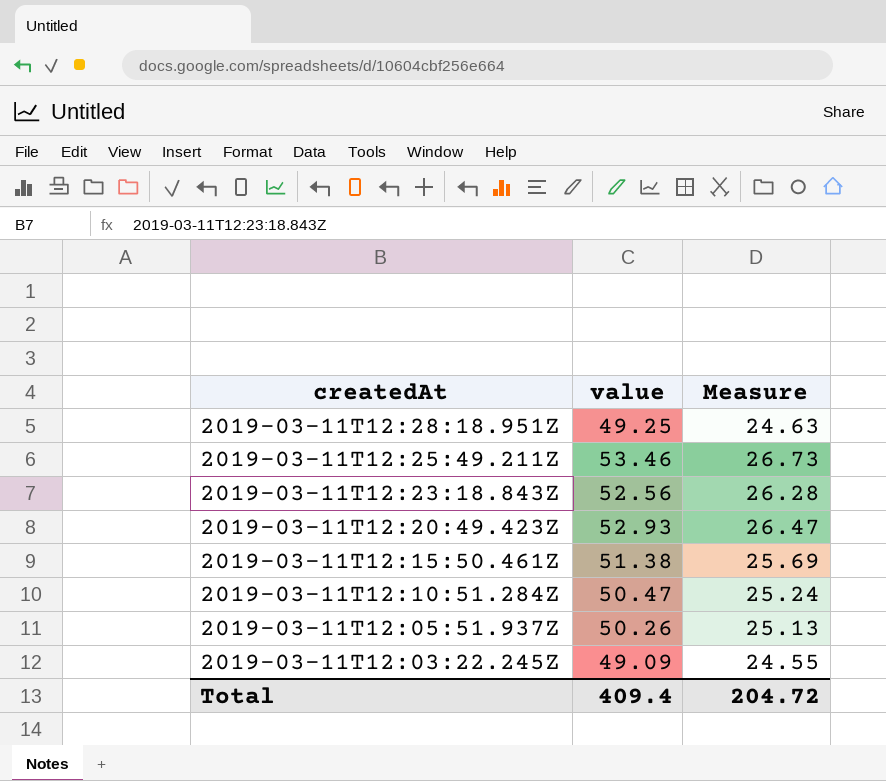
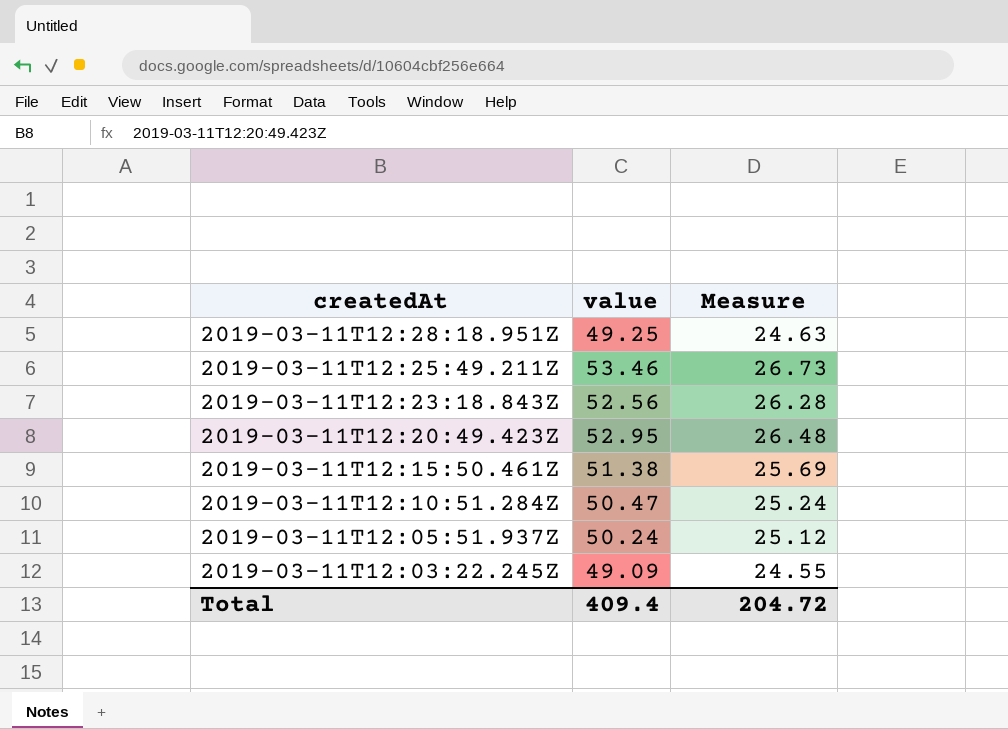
2019-03-11T12:20:49.423Z | value: 52.93 -> 52.95
2019-03-11T12:20:49.423Z | Measure: 26.47 -> 26.48
2019-03-11T12:05:51.937Z | value: 50.26 -> 50.24
2019-03-11T12:05:51.937Z | Measure: 25.13 -> 25.12

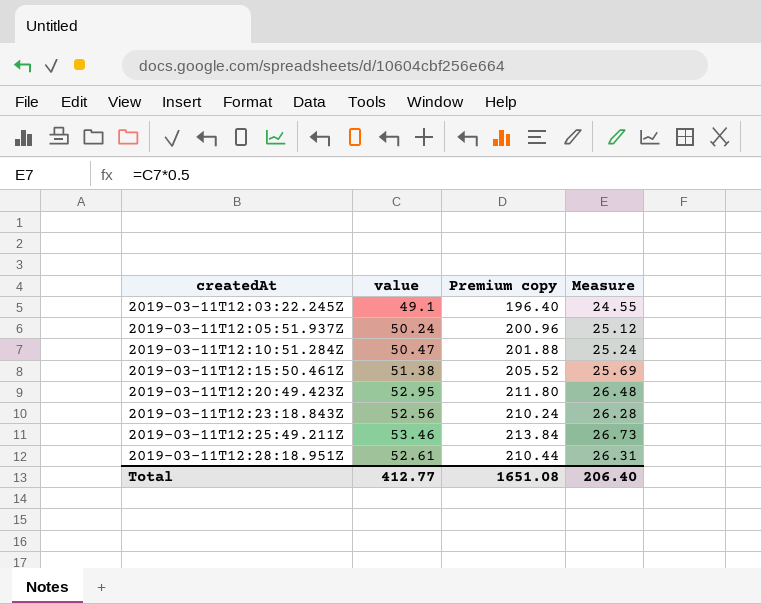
row order: createdAt descending -> createdAt ascending
column Premium copy | formula: none -> [value] * 4
2019-03-11T12:03:22.245Z | value: 49.09 -> 49.1
2019-03-11T12:28:18.951Z | value: 49.25 -> 52.61
2019-03-11T12:28:18.951Z | Measure: 24.63 -> 26.31
Total | value: 409.4 -> 412.77
Total | Measure: 204.72 -> 206.40

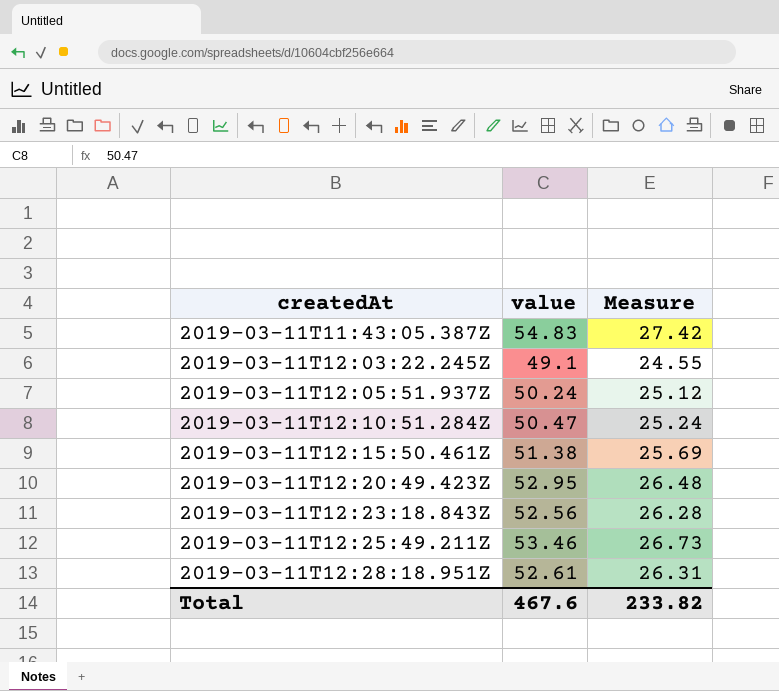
column Premium copy | formula: [value] * 4 -> none
row 2019-03-11T11:43:05.387Z: none -> 54.83 | 27.42
Total | value: 412.77 -> 467.6
Total | Measure: 206.40 -> 233.82

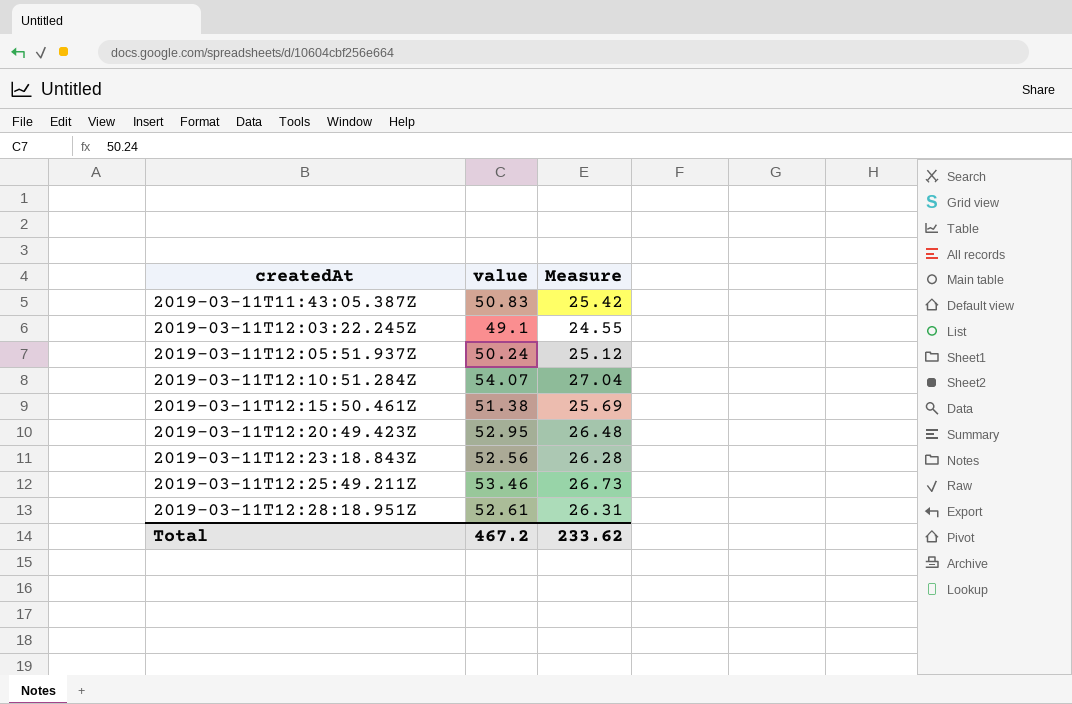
2019-03-11T11:43:05.387Z | value: 54.83 -> 50.83
2019-03-11T11:43:05.387Z | Measure: 27.42 -> 25.42
2019-03-11T12:10:51.284Z | value: 50.47 -> 54.07
2019-03-11T12:10:51.284Z | Measure: 25.24 -> 27.04
Total | value: 467.6 -> 467.2
Total | Measure: 233.82 -> 233.62

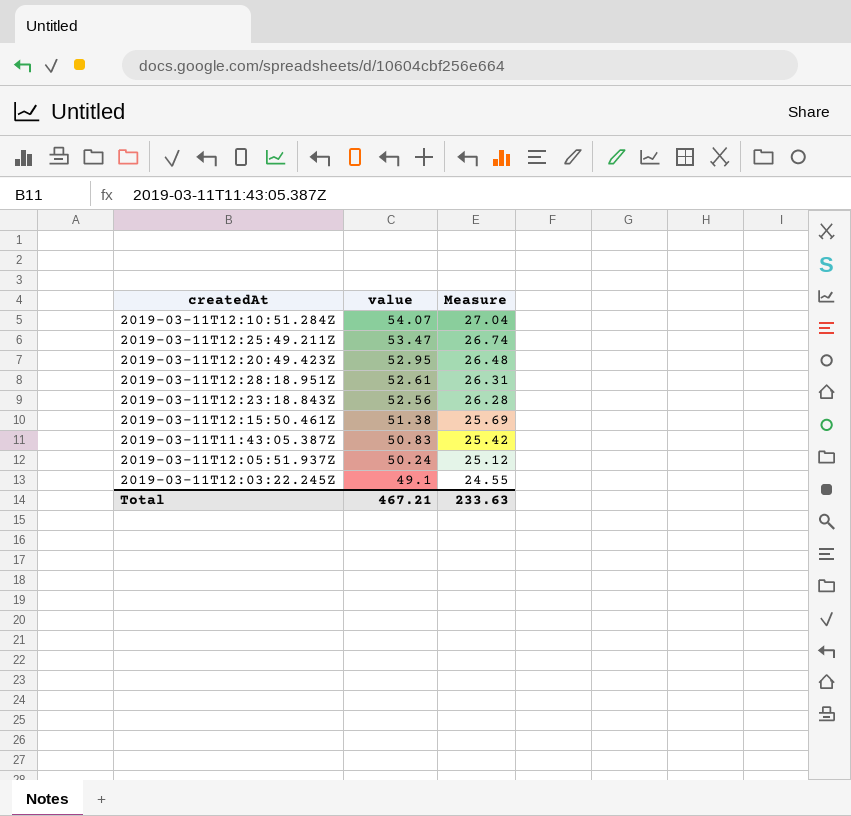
row order: createdAt ascending -> value descending
2019-03-11T12:25:49.211Z | value: 53.46 -> 53.47
2019-03-11T12:25:49.211Z | Measure: 26.73 -> 26.74
Total | value: 467.2 -> 467.21
Total | Measure: 233.62 -> 233.63

